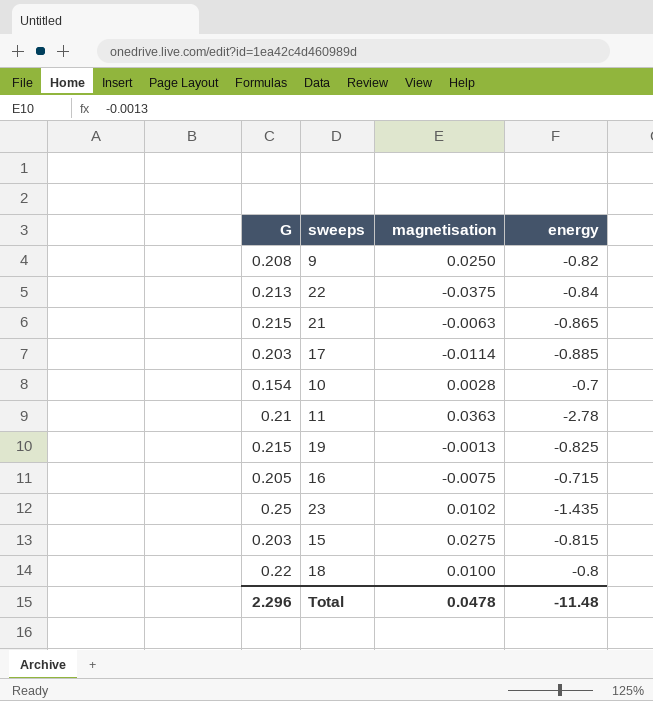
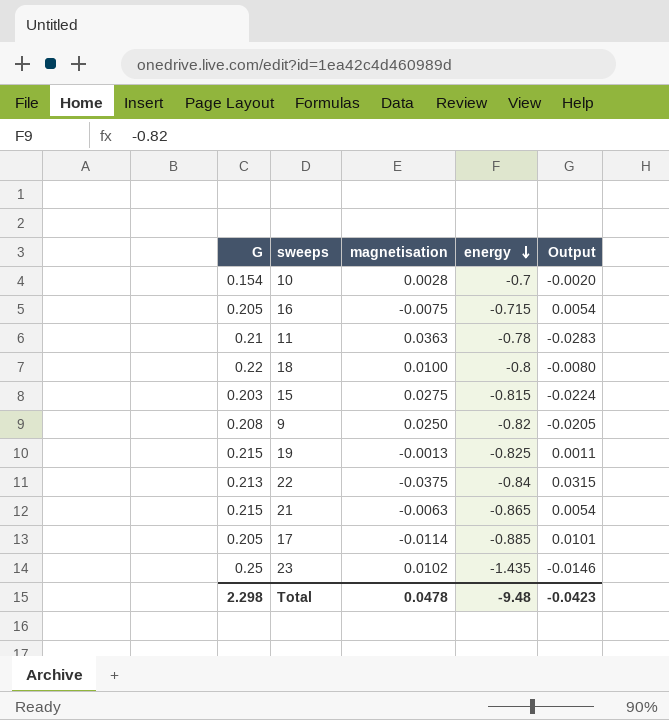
row order: none -> energy descending
column Output | formula: none -> [magnetisation] * [energy]
11 | energy: -2.78 -> -0.78
17 | G: 0.203 -> 0.205
Total | G: 2.296 -> 2.298
Total | energy: -11.48 -> -9.48

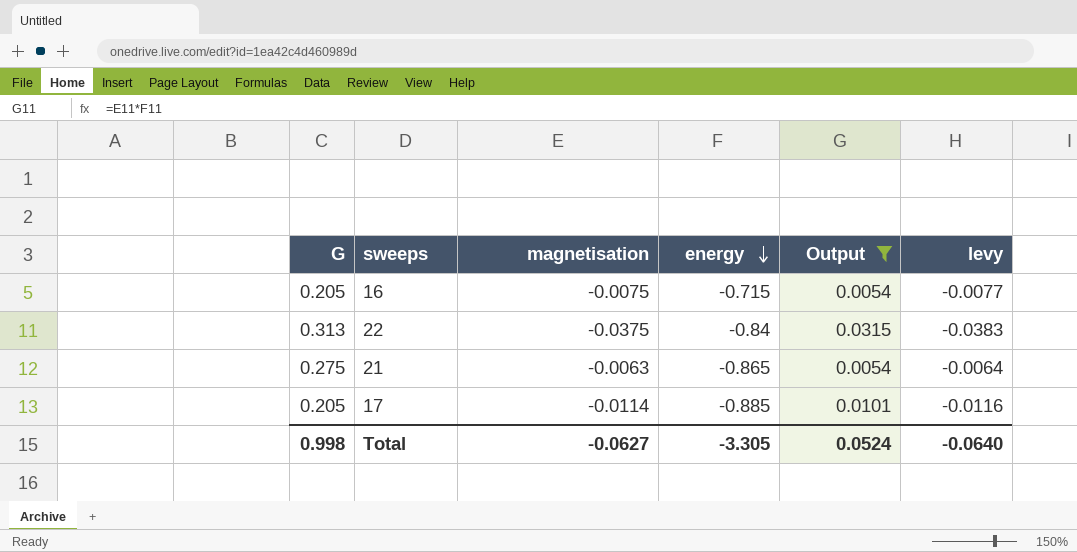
filter: none -> Output >= 0.0054
column levy | formula: none -> [magnetisation] * 1.02
22 | G: 0.213 -> 0.313
21 | G: 0.215 -> 0.275
Total | G: 2.298 -> 0.998
Total | magnetisation: 0.0478 -> -0.0627
Total | energy: -9.48 -> -3.305
Total | Output: -0.0423 -> 0.0524

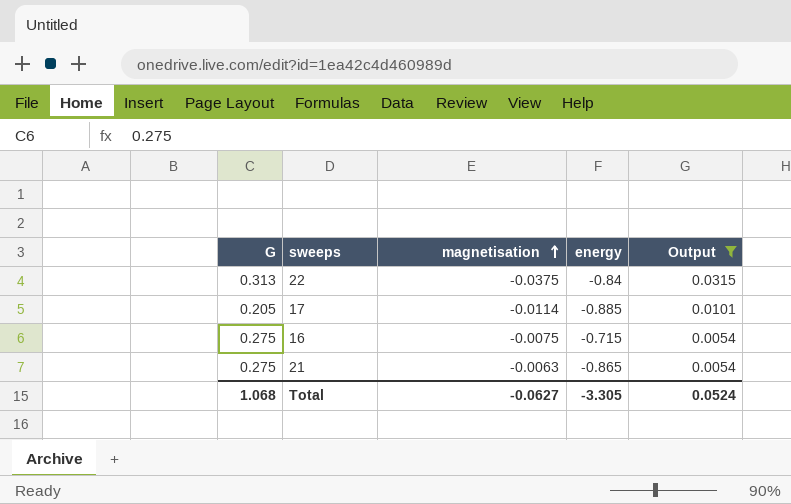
row order: energy descending -> magnetisation ascending
column levy | formula: [magnetisation] * 1.02 -> none
16 | G: 0.205 -> 0.275
Total | G: 0.998 -> 1.068

